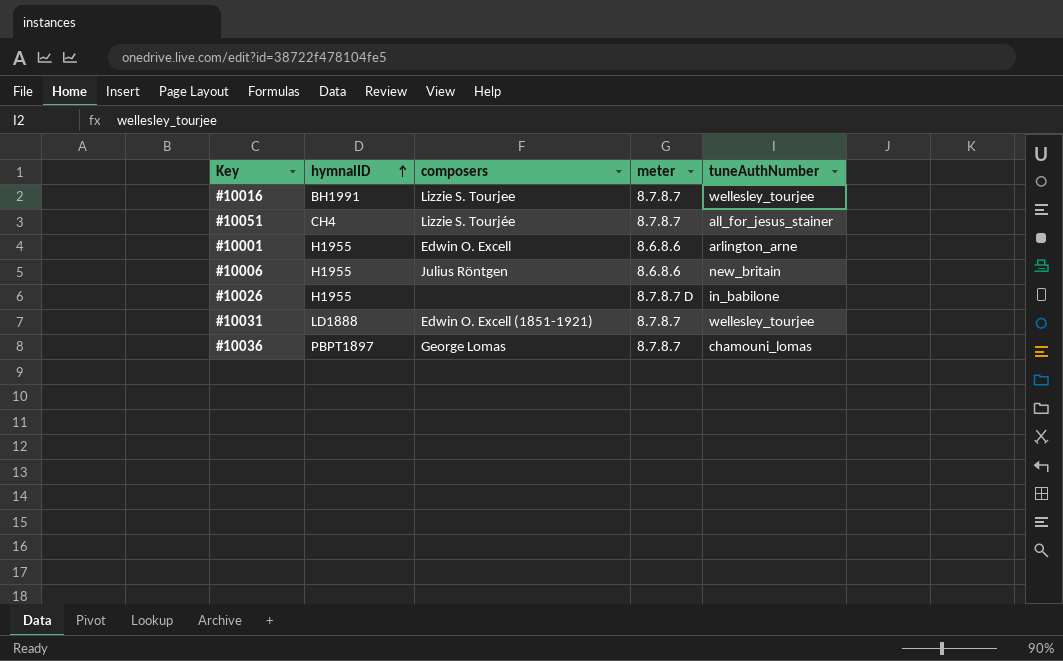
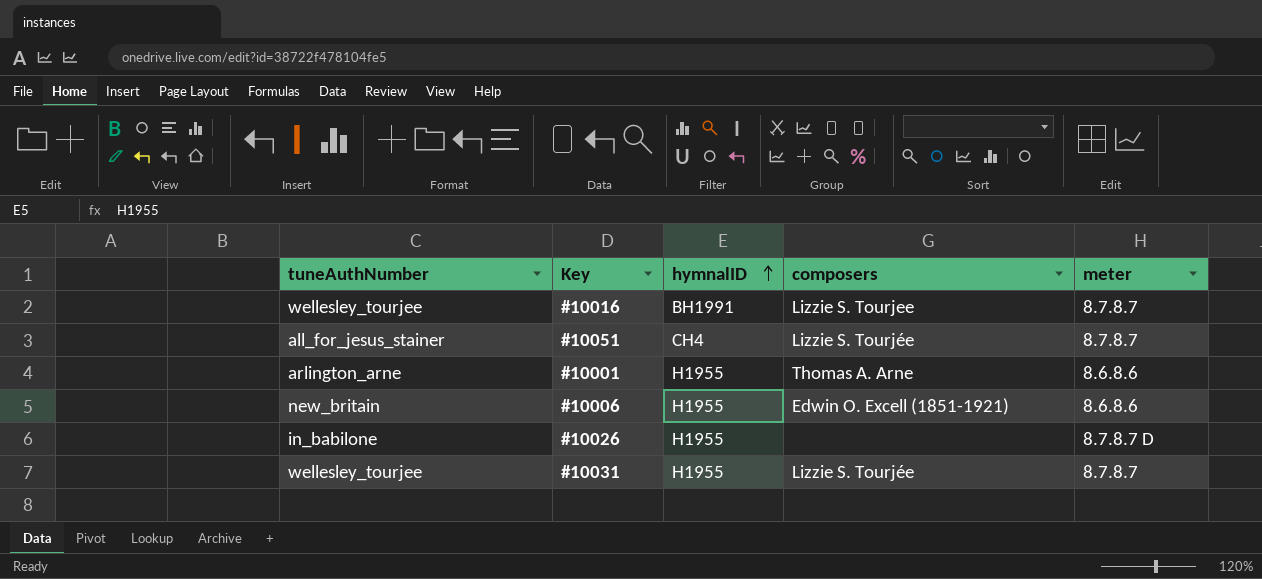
column tuneAuthNumber | position: 5 -> 1
row #10036: PBPT1897 | George Lomas | 8.7.8.7 | chamouni_lomas -> none
#10001 | composers: Edwin O. Excell -> Thomas A. Arne
#10006 | composers: Julius Röntgen -> Edwin O. Excell (1851-1921)
#10031 | hymnalID: LD1888 -> H1955
#10031 | composers: Edwin O. Excell (1851-1921) -> Lizzie S. Tourjée

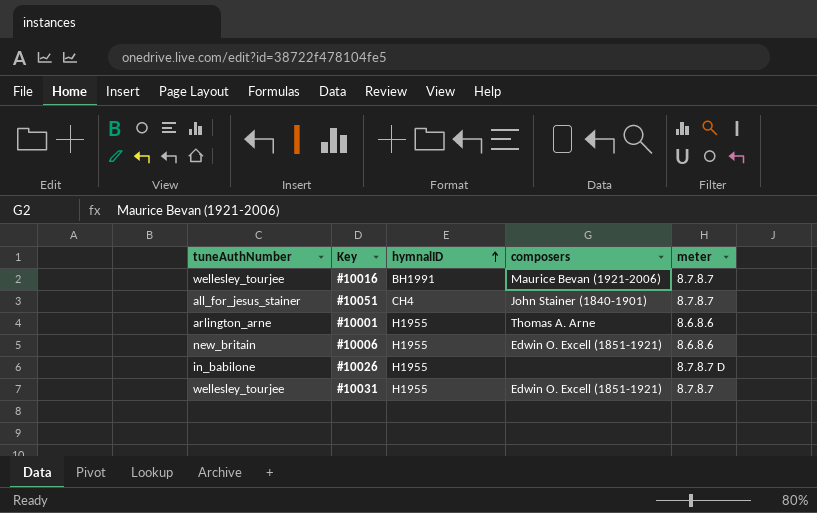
#10016 | composers: Lizzie S. Tourjee -> Maurice Bevan (1921-2006)
#10051 | composers: Lizzie S. Tourjée -> John Stainer (1840-1901)
#10031 | composers: Lizzie S. Tourjée -> Edwin O. Excell (1851-1921)

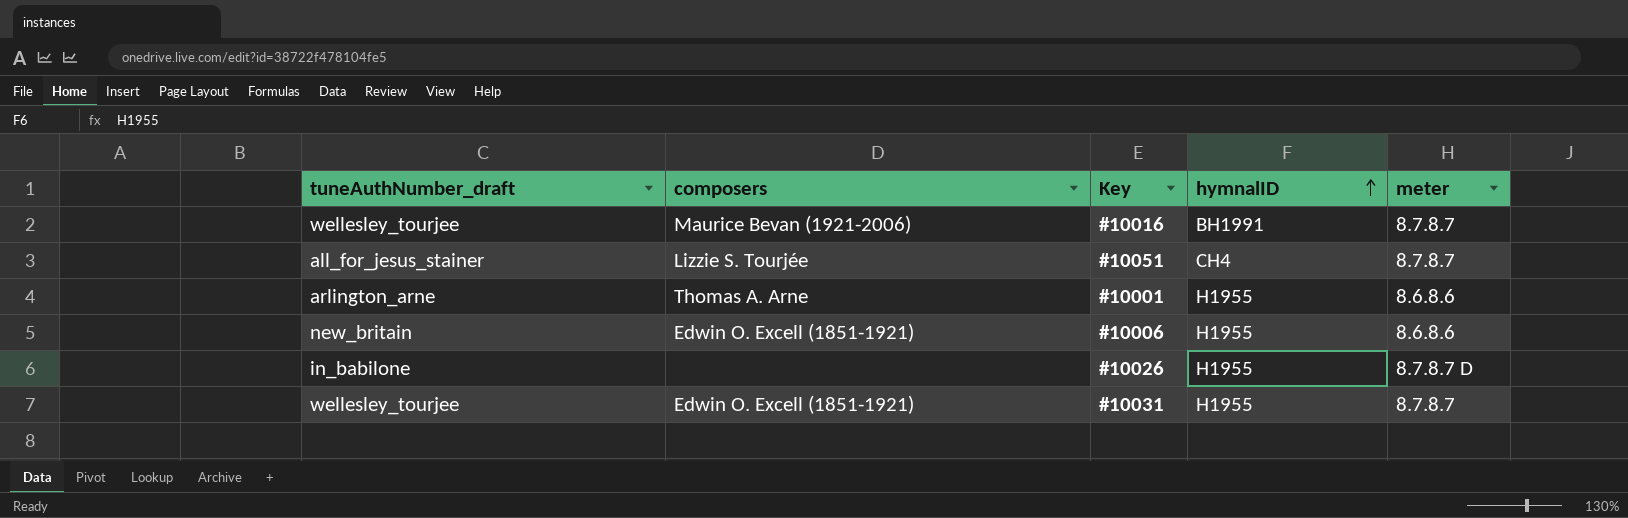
column name: tuneAuthNumber -> tuneAuthNumber_draft
column composers | position: 4 -> 2
#10051 | composers: John Stainer (1840-1901) -> Lizzie S. Tourjée

